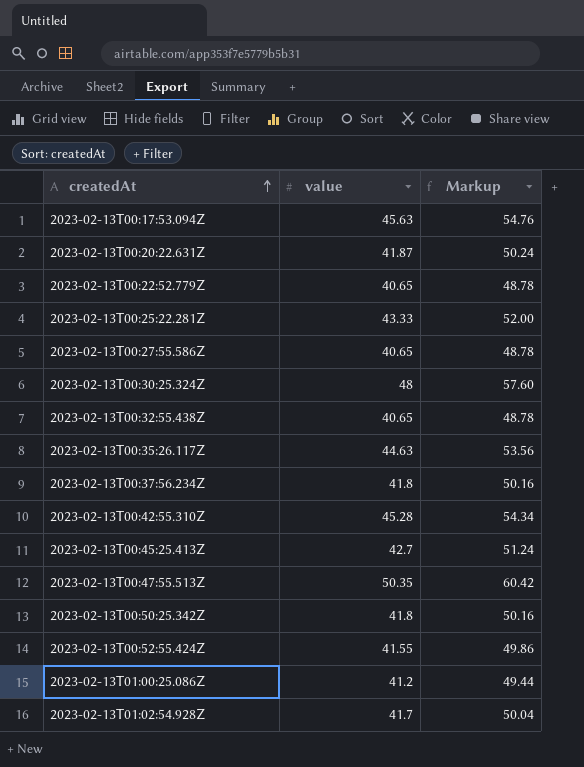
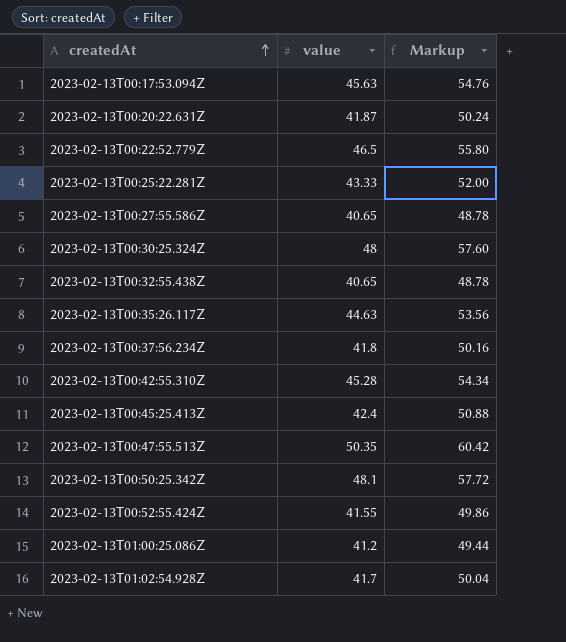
2023-02-13T00:22:52.779Z | value: 40.65 -> 46.5
2023-02-13T00:22:52.779Z | Markup: 48.78 -> 55.80
2023-02-13T00:45:25.413Z | value: 42.7 -> 42.4
2023-02-13T00:45:25.413Z | Markup: 51.24 -> 50.88
2023-02-13T00:50:25.342Z | value: 41.8 -> 48.1
2023-02-13T00:50:25.342Z | Markup: 50.16 -> 57.72

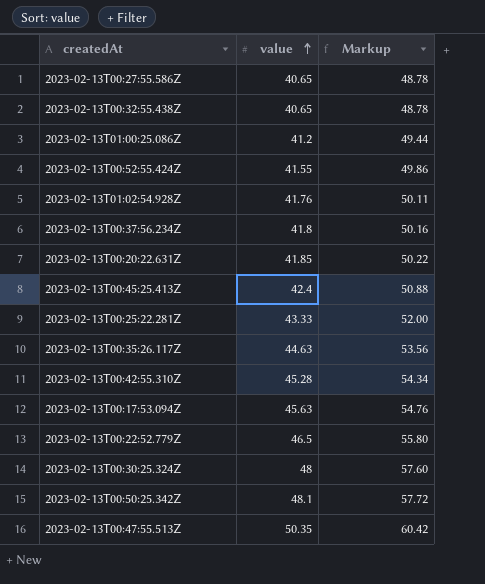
row order: createdAt ascending -> value ascending
2023-02-13T01:02:54.928Z | value: 41.7 -> 41.76
2023-02-13T01:02:54.928Z | Markup: 50.04 -> 50.11
2023-02-13T00:20:22.631Z | value: 41.87 -> 41.85
2023-02-13T00:20:22.631Z | Markup: 50.24 -> 50.22

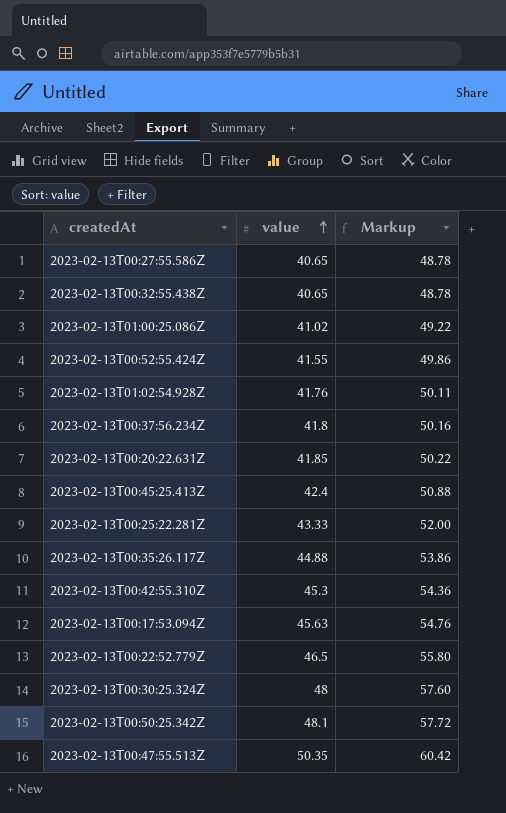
2023-02-13T01:00:25.086Z | value: 41.2 -> 41.02
2023-02-13T01:00:25.086Z | Markup: 49.44 -> 49.22
2023-02-13T00:35:26.117Z | value: 44.63 -> 44.88
2023-02-13T00:35:26.117Z | Markup: 53.56 -> 53.86
2023-02-13T00:42:55.310Z | value: 45.28 -> 45.3
2023-02-13T00:42:55.310Z | Markup: 54.34 -> 54.36

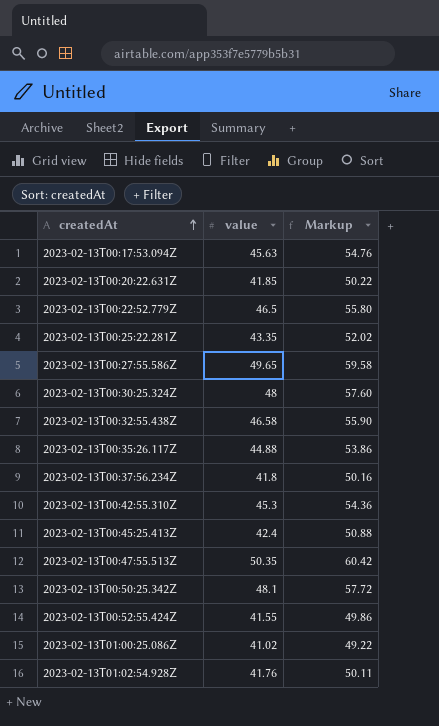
row order: value ascending -> createdAt ascending
2023-02-13T00:25:22.281Z | value: 43.33 -> 43.35
2023-02-13T00:25:22.281Z | Markup: 52.00 -> 52.02
2023-02-13T00:27:55.586Z | value: 40.65 -> 49.65
2023-02-13T00:27:55.586Z | Markup: 48.78 -> 59.58
2023-02-13T00:32:55.438Z | value: 40.65 -> 46.58
2023-02-13T00:32:55.438Z | Markup: 48.78 -> 55.90

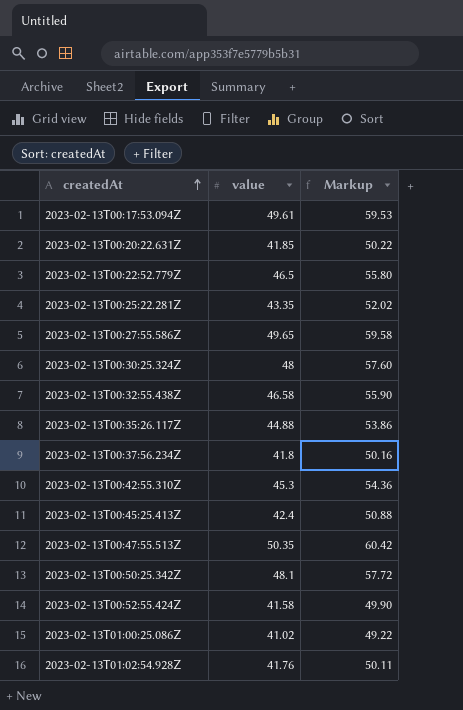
2023-02-13T00:17:53.094Z | value: 45.63 -> 49.61
2023-02-13T00:17:53.094Z | Markup: 54.76 -> 59.53
2023-02-13T00:52:55.424Z | value: 41.55 -> 41.58
2023-02-13T00:52:55.424Z | Markup: 49.86 -> 49.90

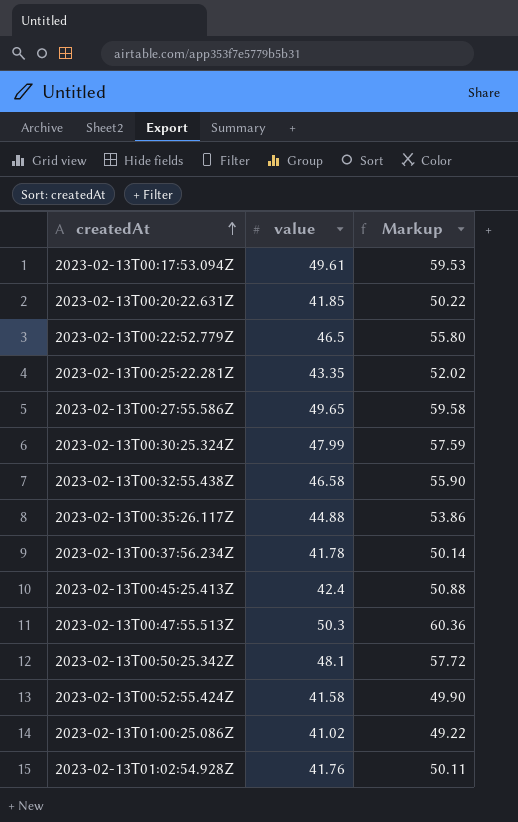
row 2023-02-13T00:42:55.310Z: 45.3 | 54.36 -> none
2023-02-13T00:30:25.324Z | value: 48 -> 47.99
2023-02-13T00:30:25.324Z | Markup: 57.60 -> 57.59
2023-02-13T00:37:56.234Z | value: 41.8 -> 41.78
2023-02-13T00:37:56.234Z | Markup: 50.16 -> 50.14
2023-02-13T00:47:55.513Z | value: 50.35 -> 50.3
2023-02-13T00:47:55.513Z | Markup: 60.42 -> 60.36

